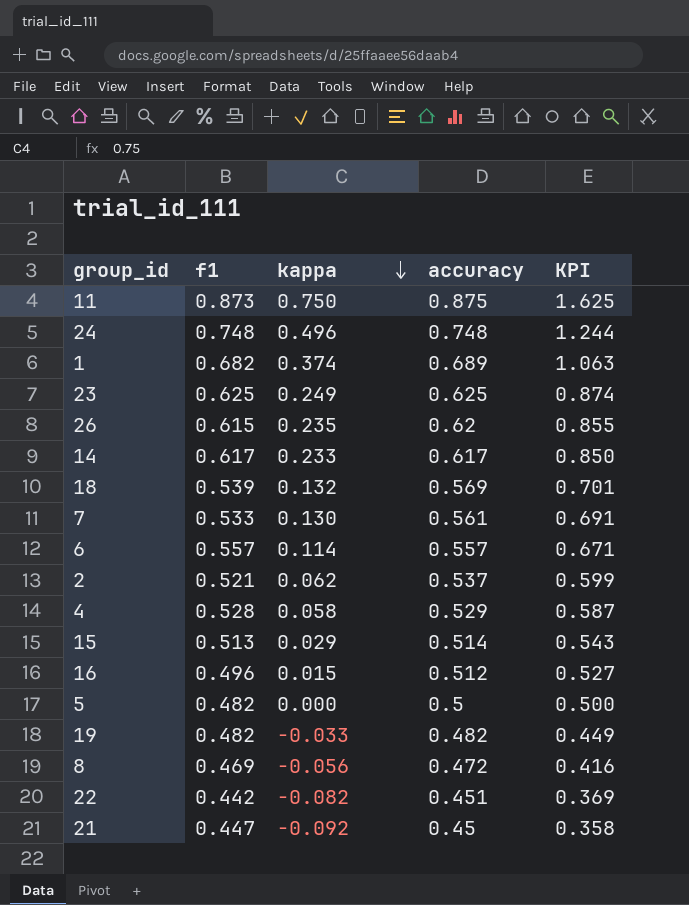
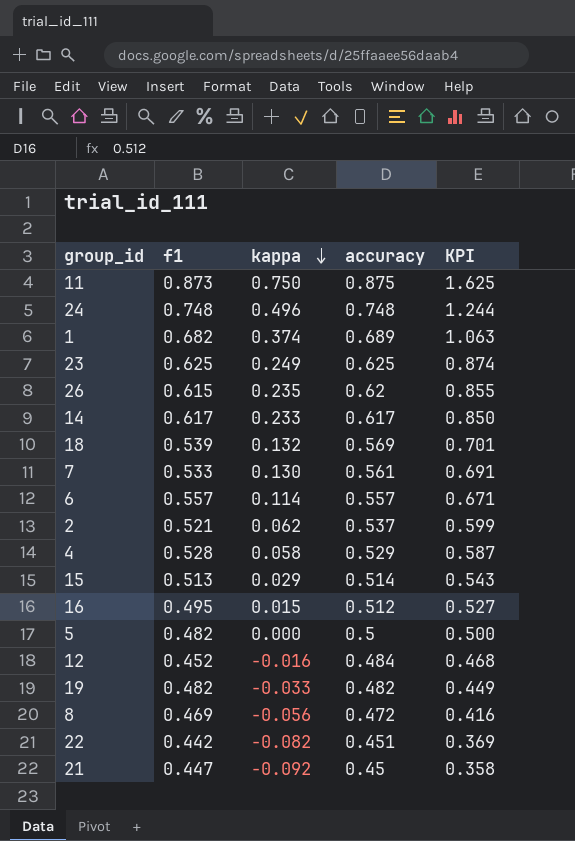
16 | f1: 0.496 -> 0.495
row 12: none -> 0.452 | -0.016 | 0.484 | 0.468

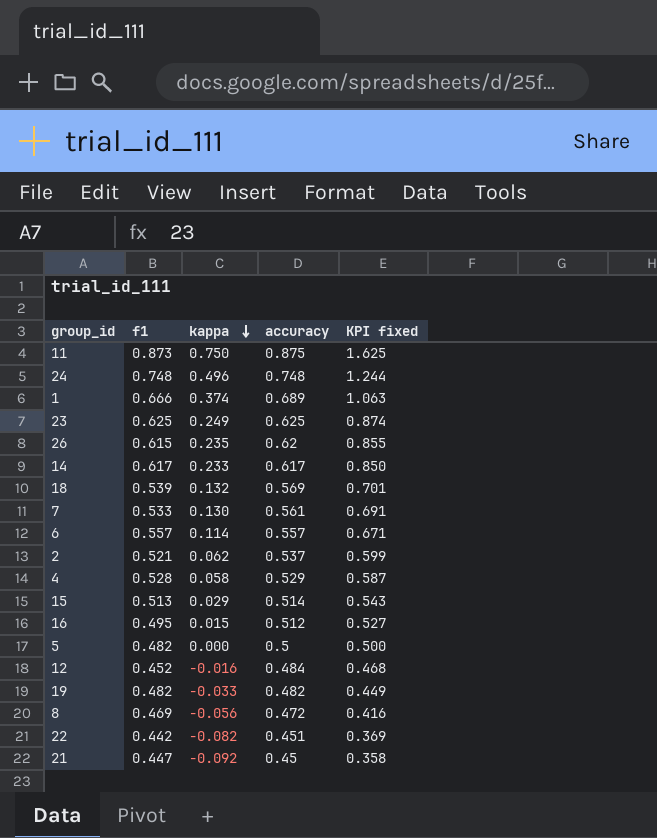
column name: KPI -> KPI fixed
1 | f1: 0.682 -> 0.666

